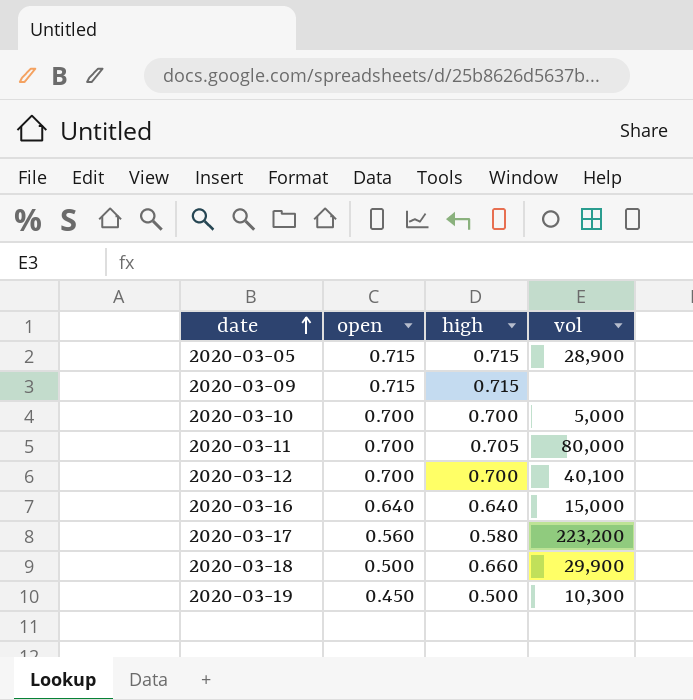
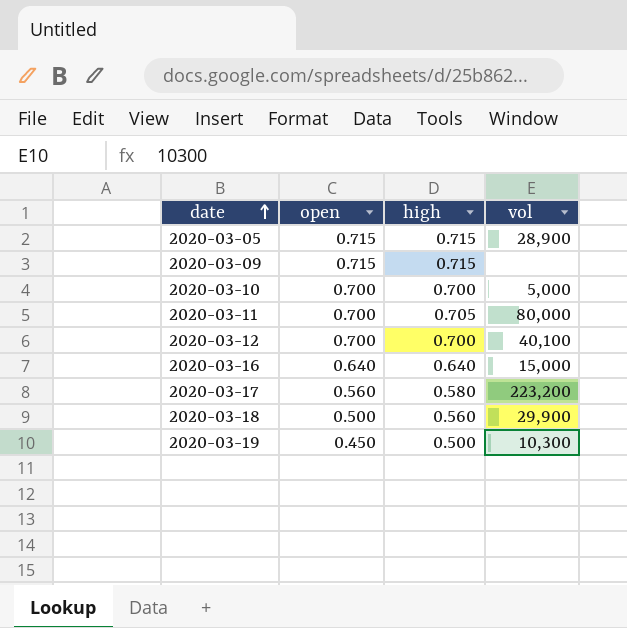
2020-03-18 | high: 0.660 -> 0.560

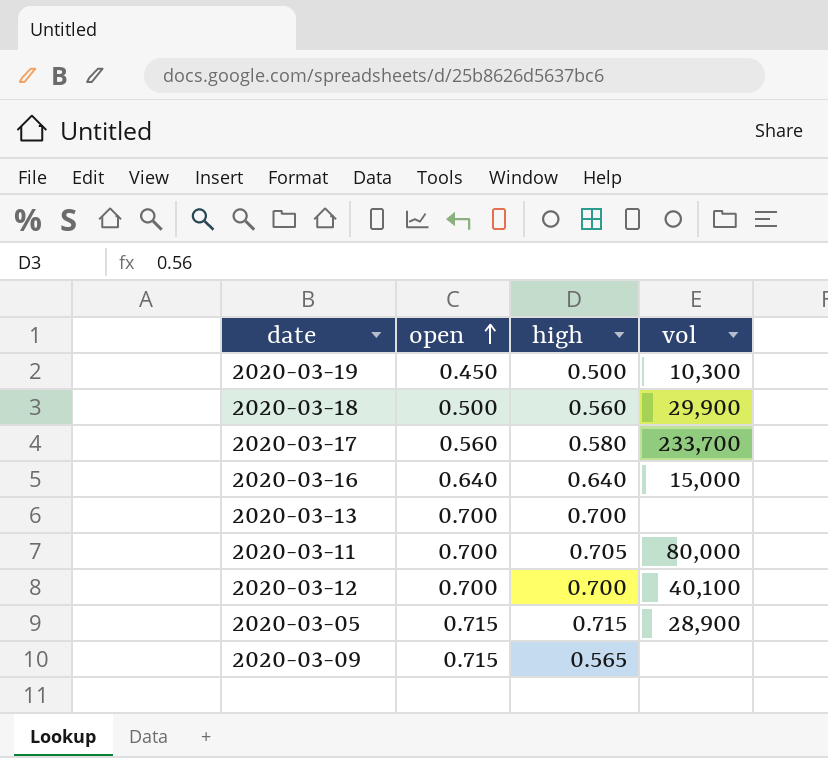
row order: date ascending -> open ascending
row 2020-03-10: 0.700 | 0.700 | 5,000 -> none
2020-03-17 | vol: 223,200 -> 233,700
row 2020-03-13: none -> 0.700 | 0.700 | none
2020-03-09 | high: 0.715 -> 0.565

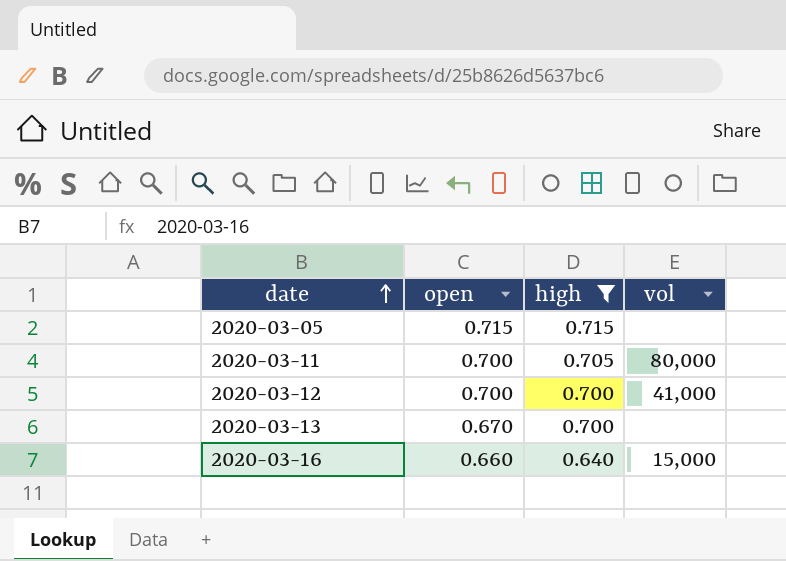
filter: none -> high >= 0.640
row order: open ascending -> date ascending
2020-03-05 | vol: 28,900 -> none
2020-03-12 | vol: 40,100 -> 41,000
2020-03-13 | open: 0.700 -> 0.670
2020-03-16 | open: 0.640 -> 0.660

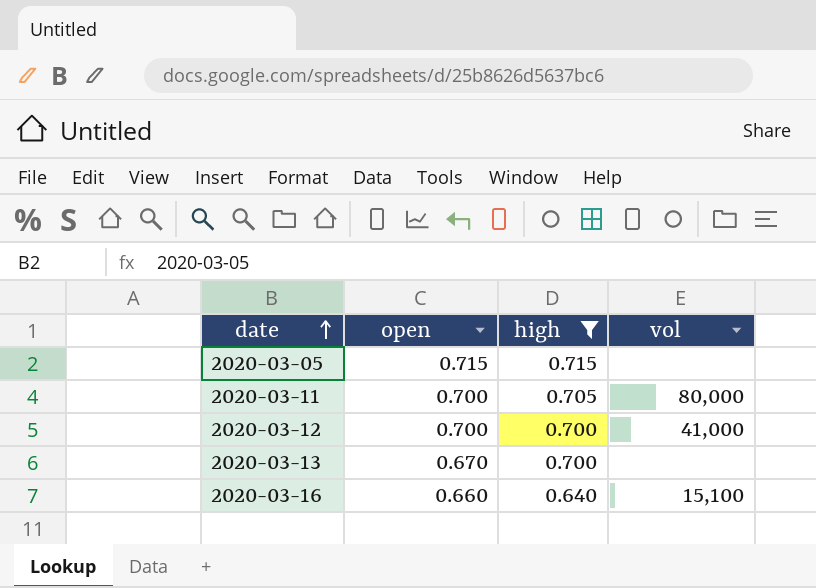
2020-03-16 | vol: 15,000 -> 15,100

